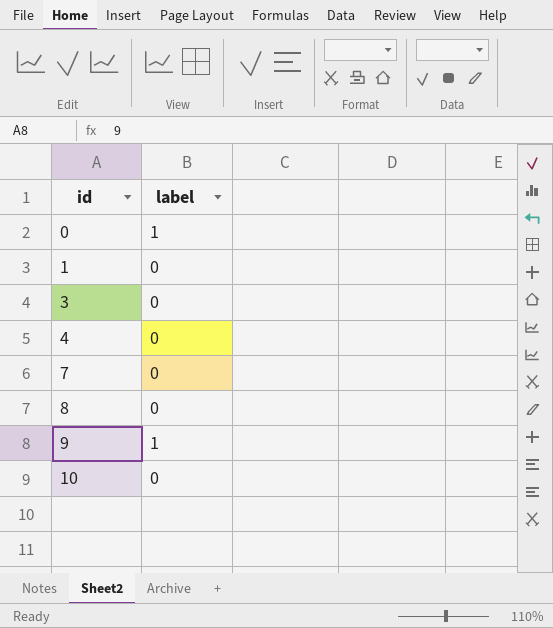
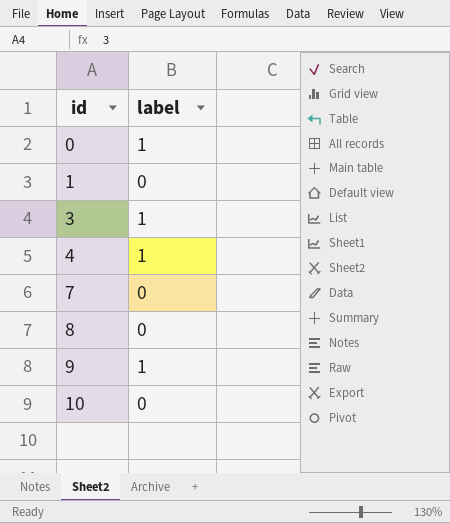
3 | label: 0 -> 1
4 | label: 0 -> 1

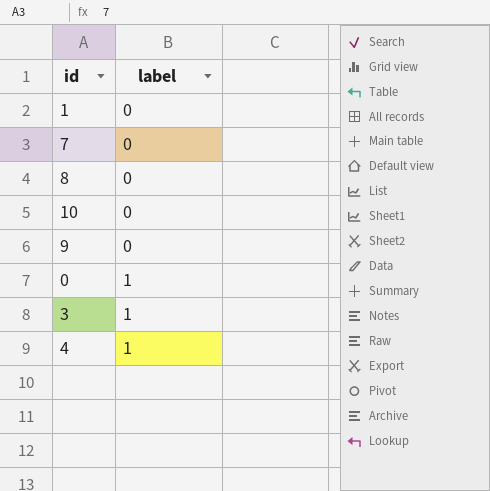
row order: id ascending -> label ascending
9 | label: 1 -> 0

